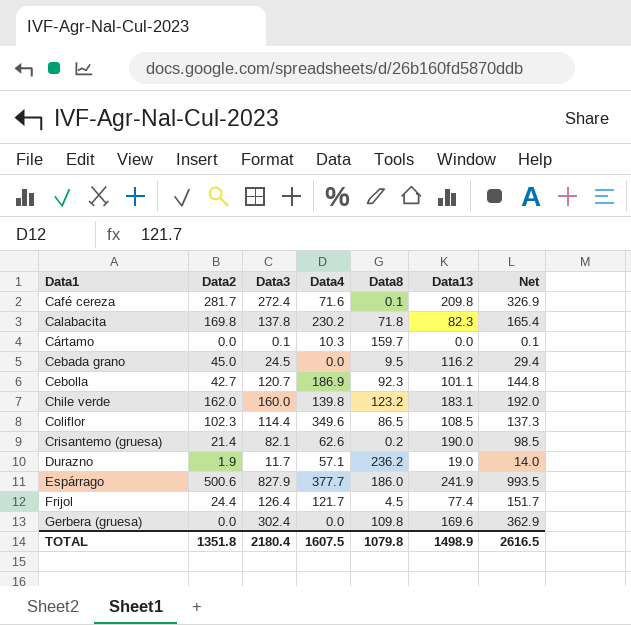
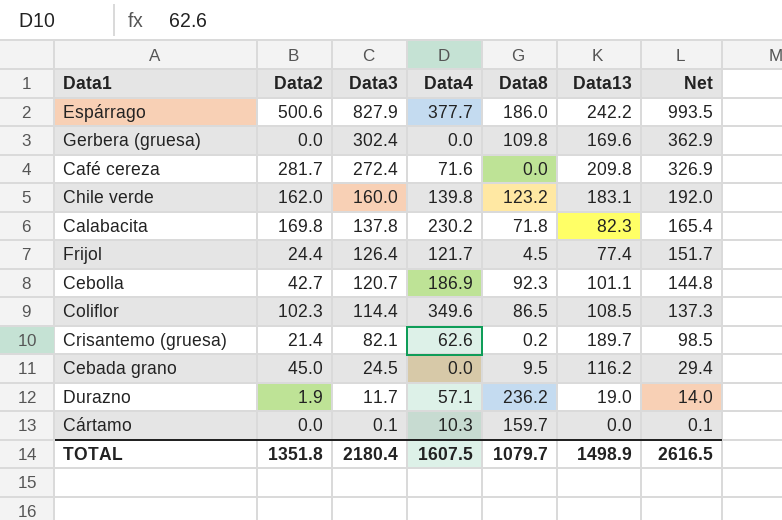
row order: Data1 ascending -> Data3 descending
Espárrago | Data13: 241.9 -> 242.2
Café cereza | Data8: 0.1 -> 0.0
Crisantemo (gruesa) | Data13: 190.0 -> 189.7
TOTAL | Data8: 1079.8 -> 1079.7

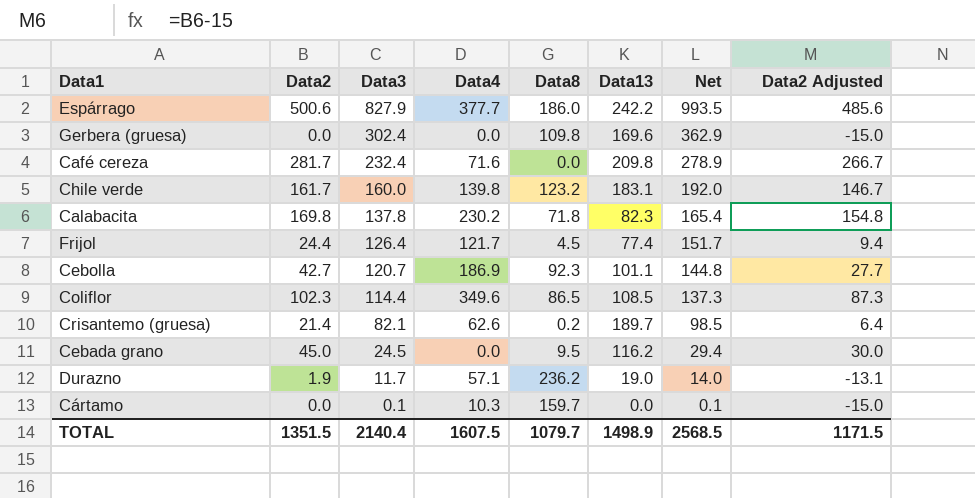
column Data2 Adjusted | formula: none -> [Data2] - 15
Café cereza | Data3: 272.4 -> 232.4
Café cereza | Net: 326.9 -> 278.9
Chile verde | Data2: 162.0 -> 161.7
TOTAL | Data2: 1351.8 -> 1351.5
TOTAL | Data3: 2180.4 -> 2140.4
TOTAL | Net: 2616.5 -> 2568.5

